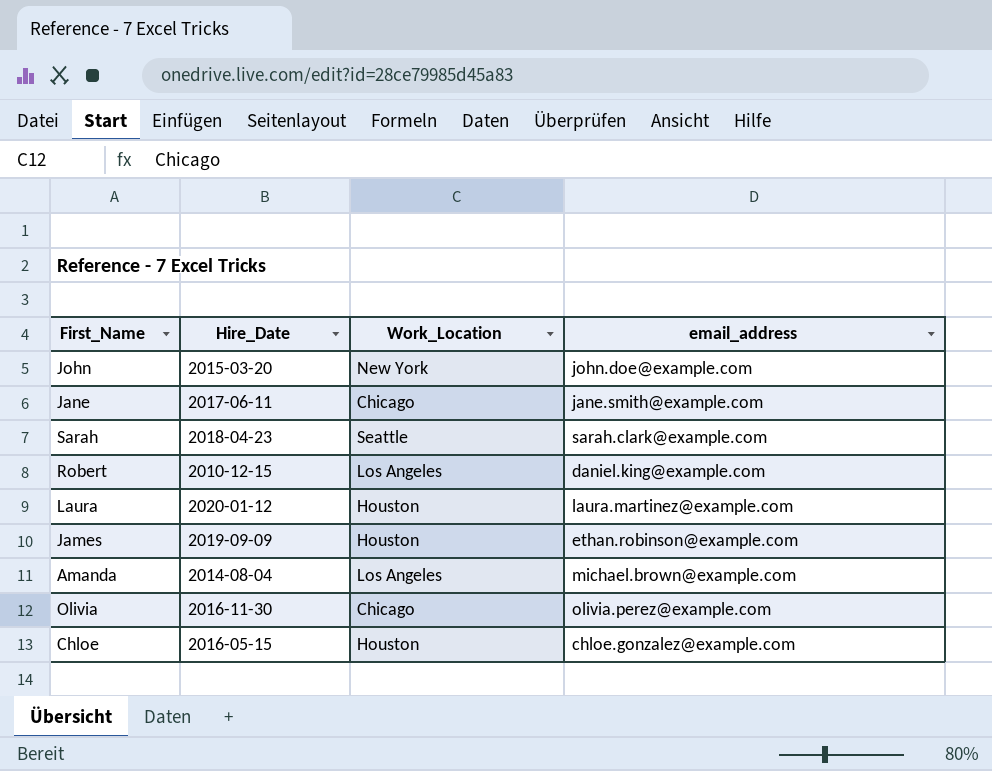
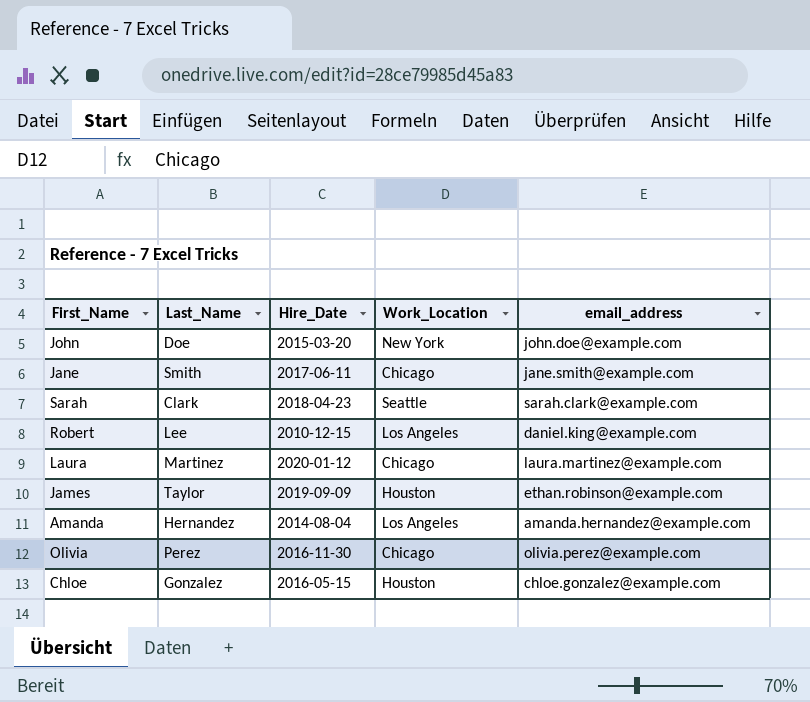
column Last_Name | position: none -> 2
Laura | Work_Location: Houston -> Chicago
Amanda | email_address: michael.brown@example.com -> amanda.hernandez@example.com

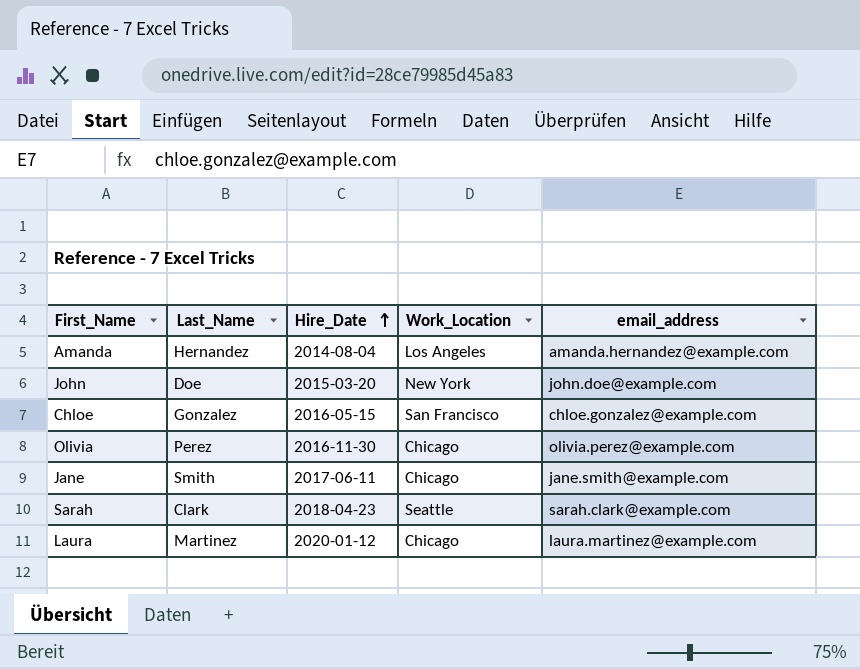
row order: none -> Hire_Date ascending
row Robert: Lee | 2010-12-15 | Los Angeles | daniel.king@example.com -> none
row James: Taylor | 2019-09-09 | Houston | ethan.robinson@example.com -> none
Chloe | Work_Location: Houston -> San Francisco

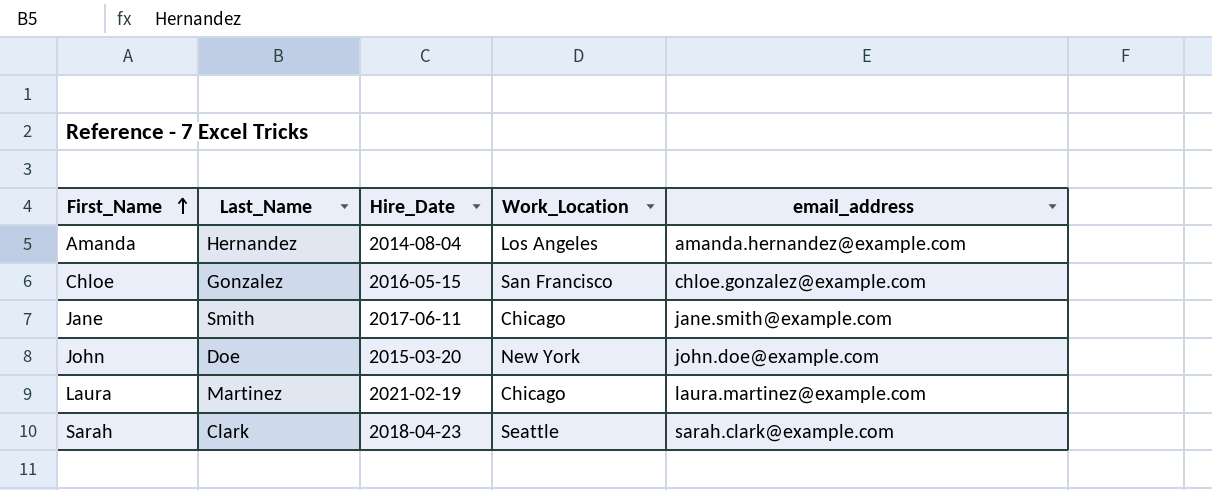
row order: Hire_Date ascending -> First_Name ascending
row Olivia: Perez | 2016-11-30 | Chicago | olivia.perez@example.com -> none
Laura | Hire_Date: 2020-01-12 -> 2021-02-19

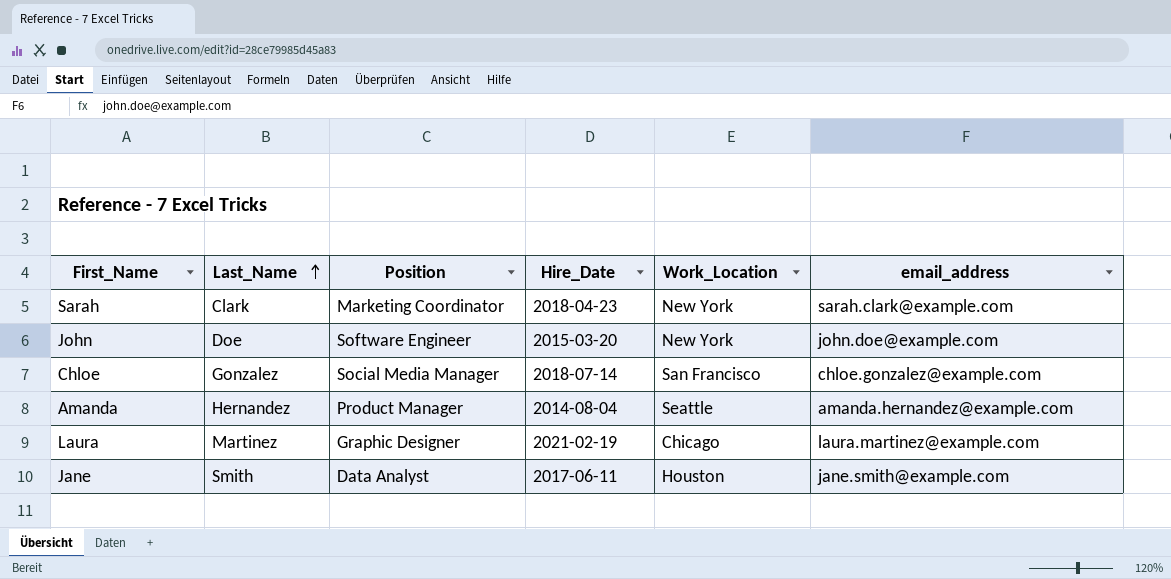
row order: First_Name ascending -> Last_Name ascending
column Position | position: none -> 3
Sarah | Work_Location: Seattle -> New York
Chloe | Hire_Date: 2016-05-15 -> 2018-07-14
Amanda | Work_Location: Los Angeles -> Seattle
Jane | Work_Location: Chicago -> Houston

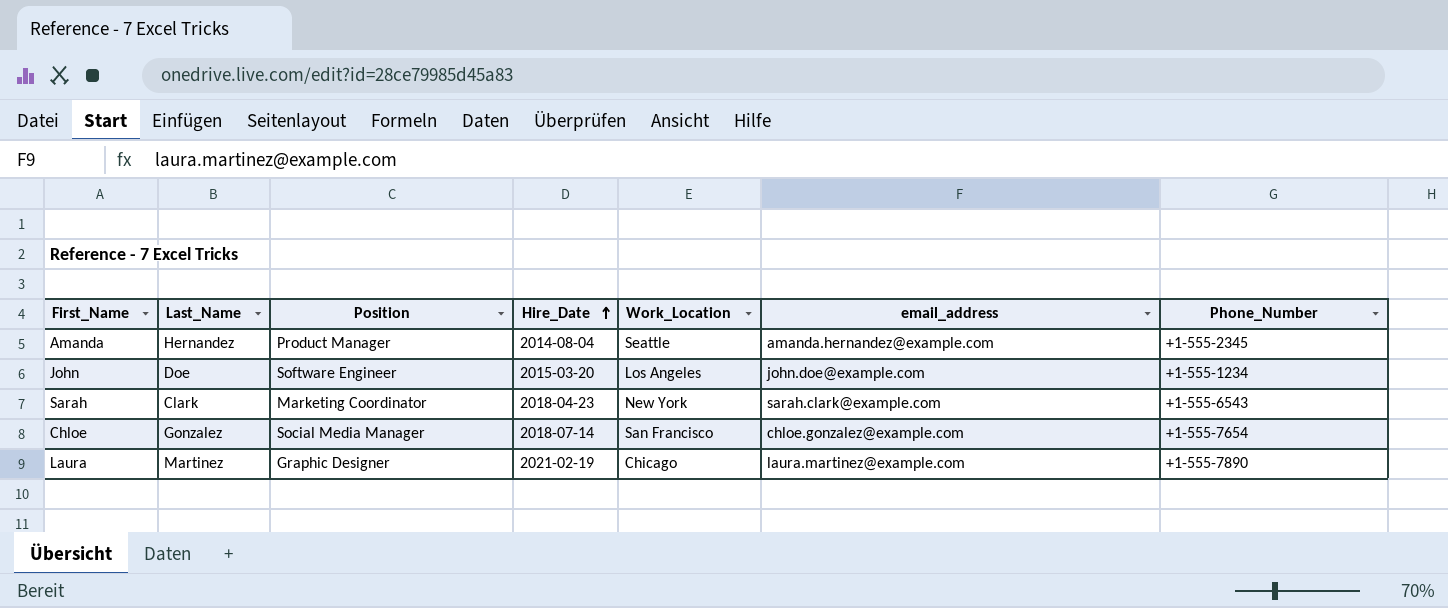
row order: Last_Name ascending -> Hire_Date ascending
column Phone_Number | position: none -> 7
row Jane: Smith | Data Analyst | 2017-06-11 | Houston | jane.smith@example.com -> none
John | Work_Location: New York -> Los Angeles

